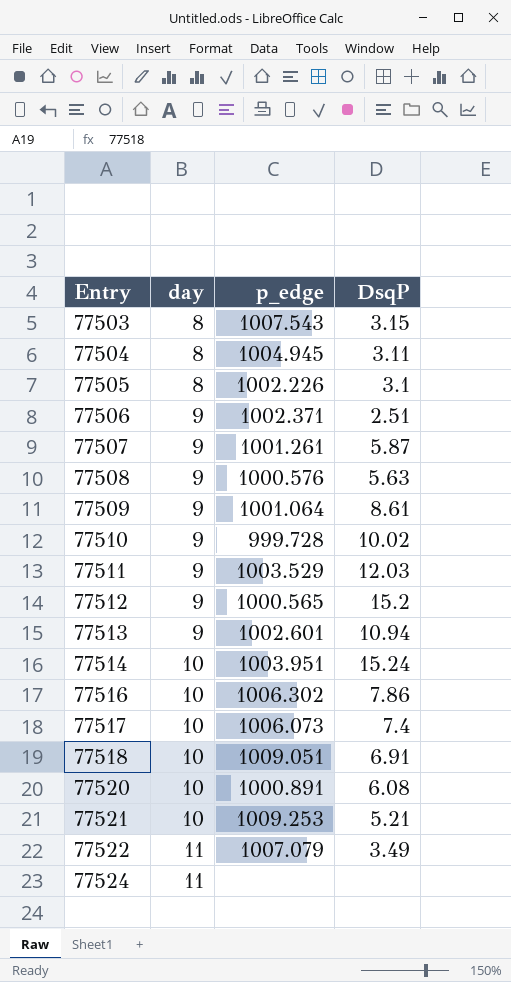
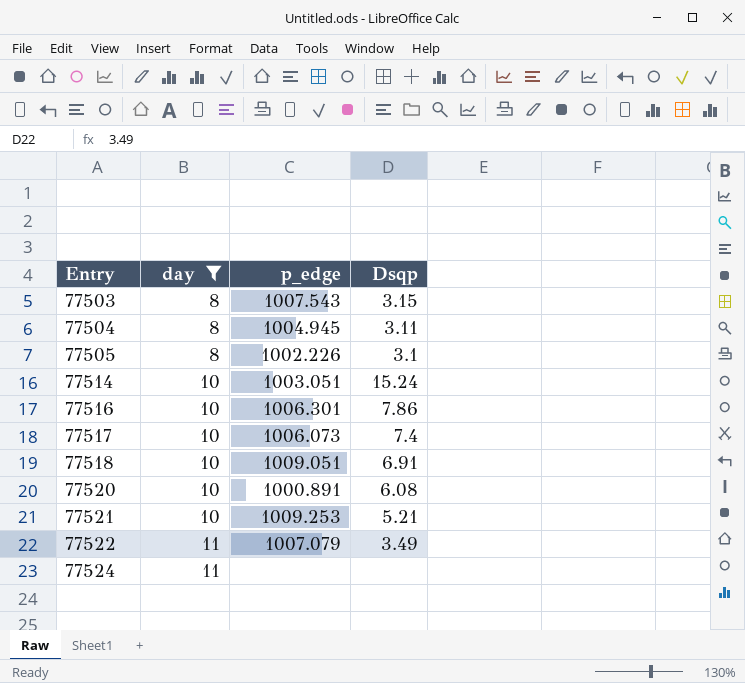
filter: none -> day != 9
column name: DsqP -> Dsqp
77514 | p_edge: 1003.951 -> 1003.051
77516 | p_edge: 1006.302 -> 1006.301

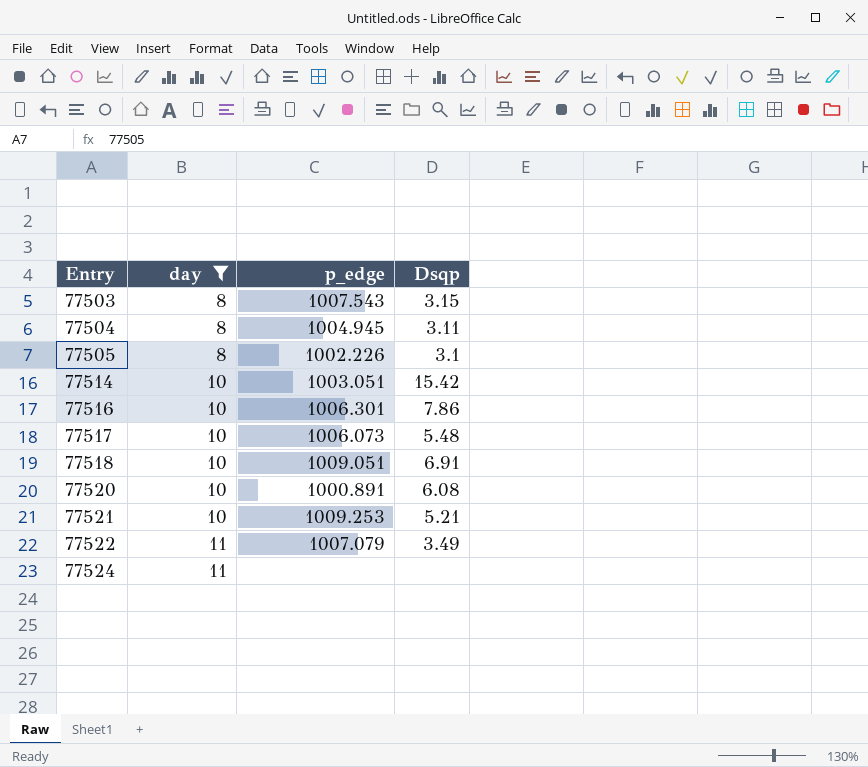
77514 | Dsqp: 15.24 -> 15.42
77517 | Dsqp: 7.4 -> 5.48

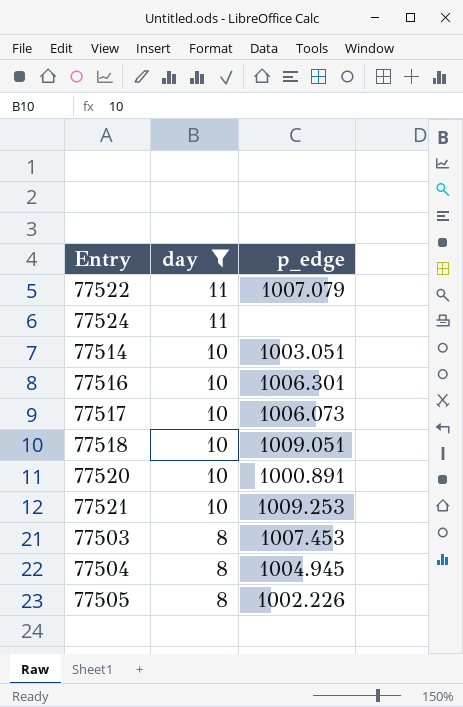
row order: Entry ascending -> day descending
column Dsqp | position: 4 -> none
77503 | p_edge: 1007.543 -> 1007.453

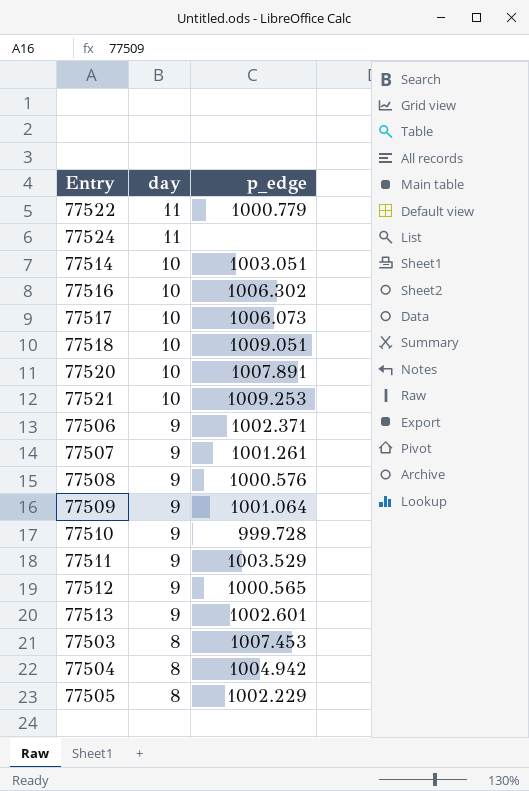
filter: day != 9 -> none
77522 | p_edge: 1007.079 -> 1000.779
77516 | p_edge: 1006.301 -> 1006.302
77520 | p_edge: 1000.891 -> 1007.891
77504 | p_edge: 1004.945 -> 1004.942
77505 | p_edge: 1002.226 -> 1002.229

